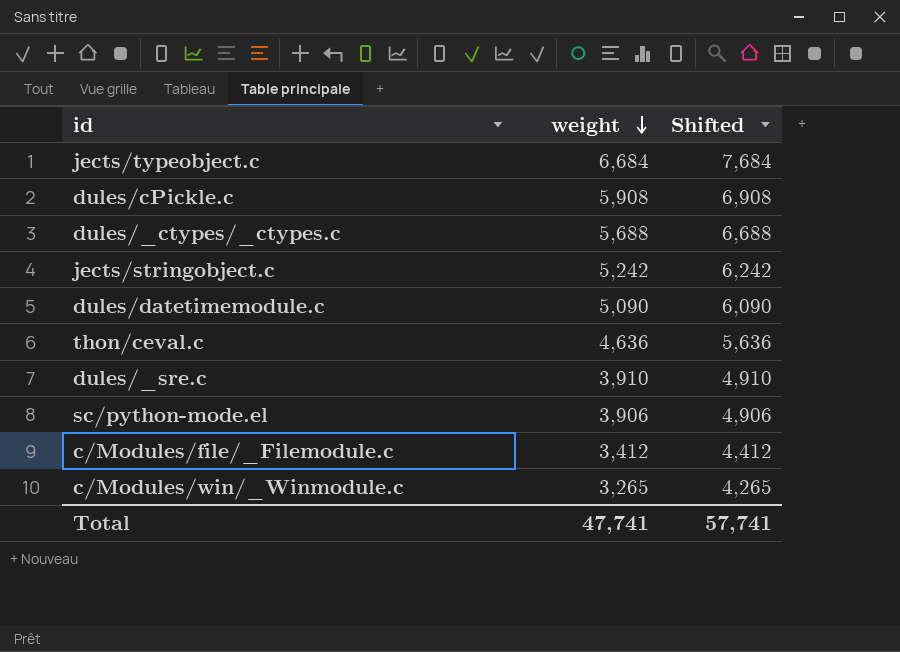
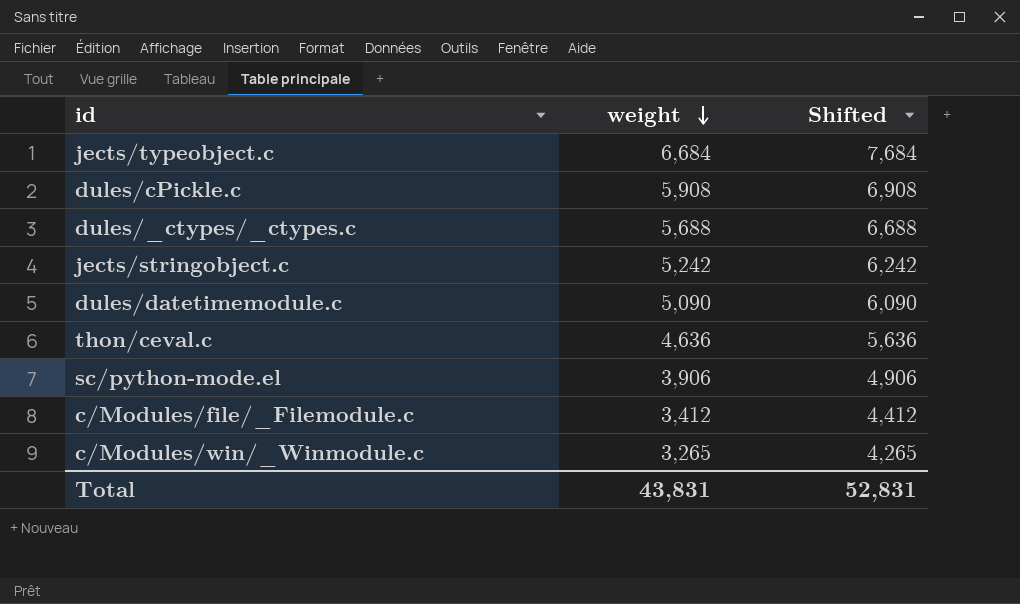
row dules/_sre.c: 3,910 | 4,910 -> none
Total | weight: 47,741 -> 43,831
Total | Shifted: 57,741 -> 52,831

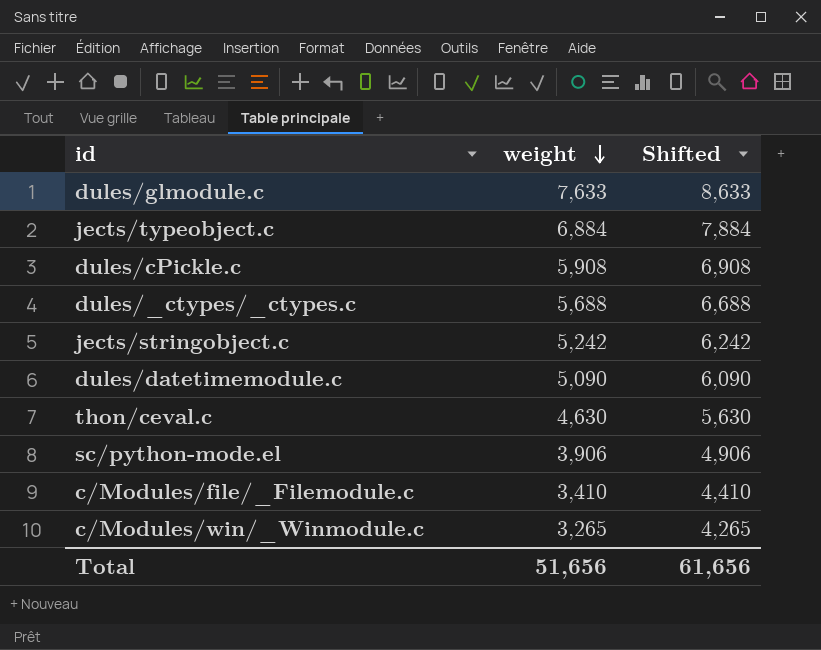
row dules/glmodule.c: none -> 7,633 | 8,633
jects/typeobject.c | weight: 6,684 -> 6,884
jects/typeobject.c | Shifted: 7,684 -> 7,884
thon/ceval.c | weight: 4,636 -> 4,630
thon/ceval.c | Shifted: 5,636 -> 5,630
c/Modules/file/_Filemodule.c | weight: 3,412 -> 3,410
c/Modules/file/_Filemodule.c | Shifted: 4,412 -> 4,410
Total | weight: 43,831 -> 51,656
Total | Shifted: 52,831 -> 61,656

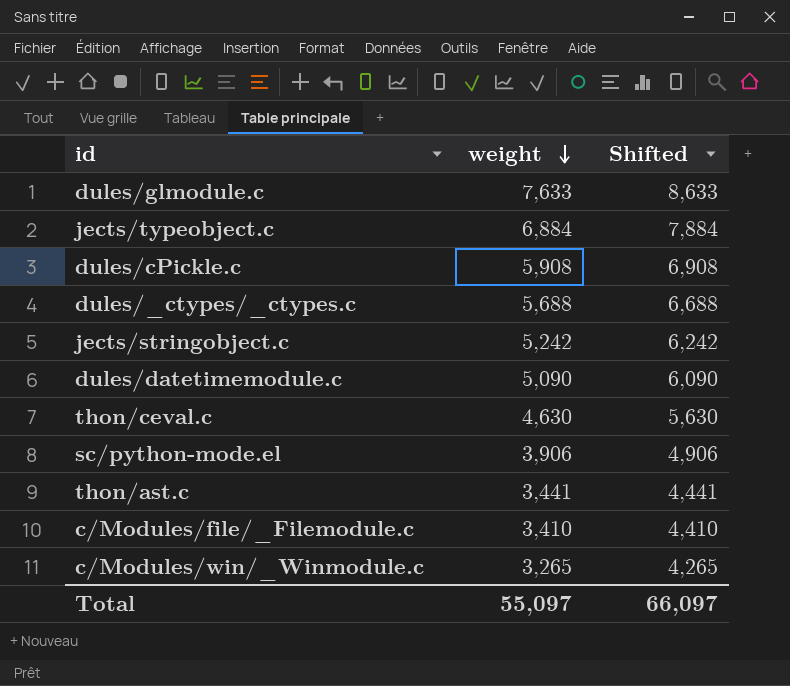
row thon/ast.c: none -> 3,441 | 4,441
Total | weight: 51,656 -> 55,097
Total | Shifted: 61,656 -> 66,097

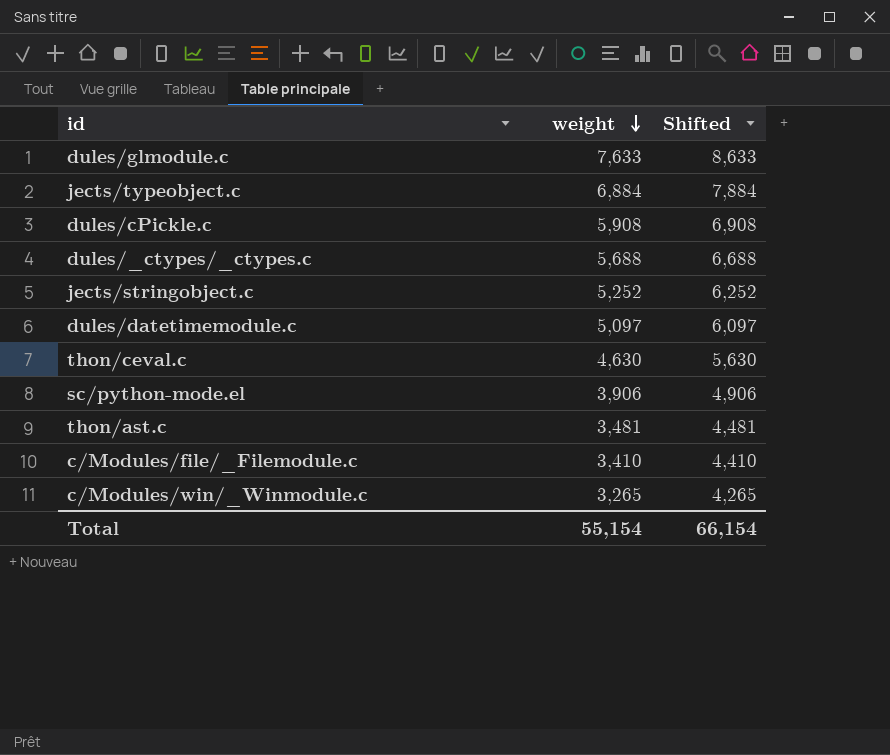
jects/stringobject.c | weight: 5,242 -> 5,252
jects/stringobject.c | Shifted: 6,242 -> 6,252
dules/datetimemodule.c | weight: 5,090 -> 5,097
dules/datetimemodule.c | Shifted: 6,090 -> 6,097
thon/ast.c | weight: 3,441 -> 3,481
thon/ast.c | Shifted: 4,441 -> 4,481
Total | weight: 55,097 -> 55,154
Total | Shifted: 66,097 -> 66,154

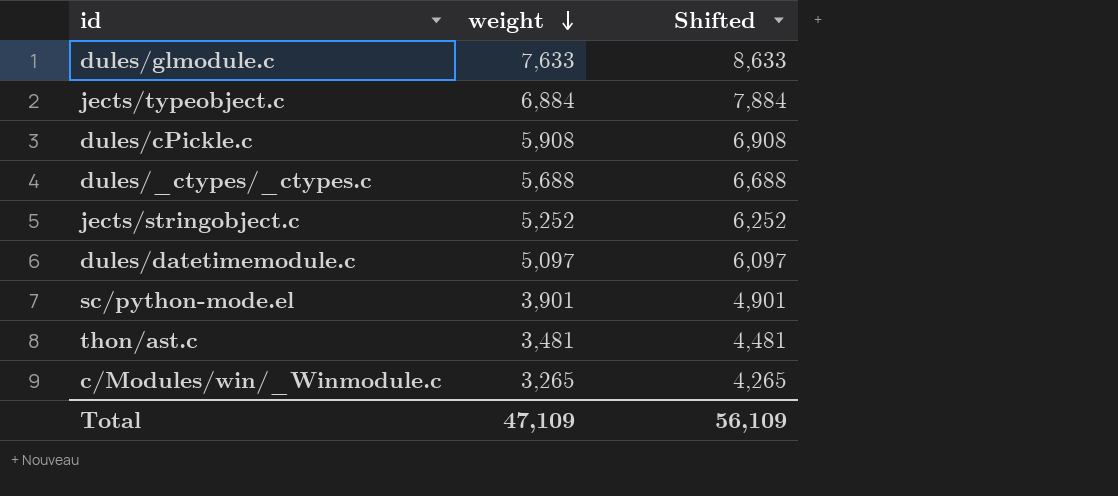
row thon/ceval.c: 4,630 | 5,630 -> none
row c/Modules/file/_Filemodule.c: 3,410 | 4,410 -> none
sc/python-mode.el | weight: 3,906 -> 3,901
sc/python-mode.el | Shifted: 4,906 -> 4,901
Total | weight: 55,154 -> 47,109
Total | Shifted: 66,154 -> 56,109

